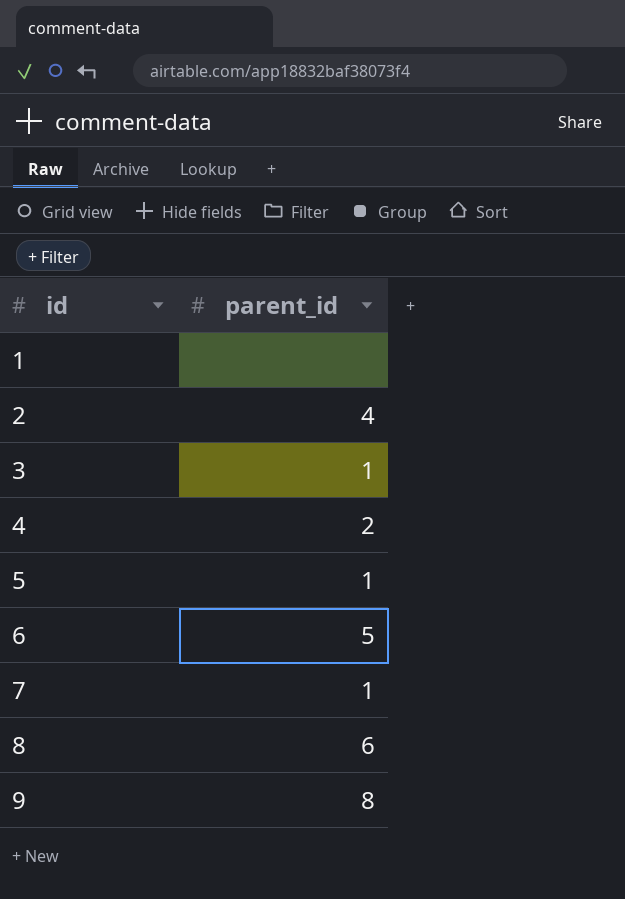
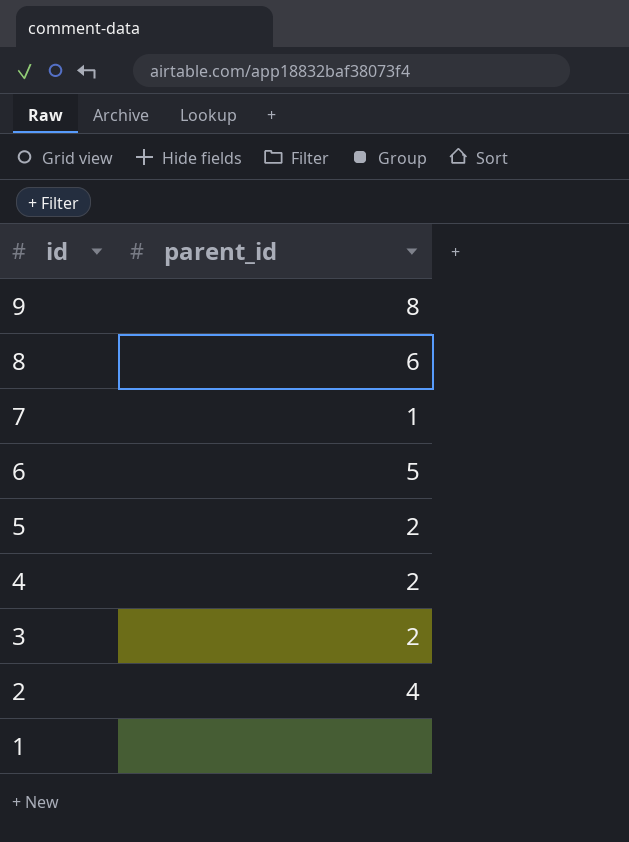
row order: id ascending -> id descending
5 | parent_id: 1 -> 2
3 | parent_id: 1 -> 2

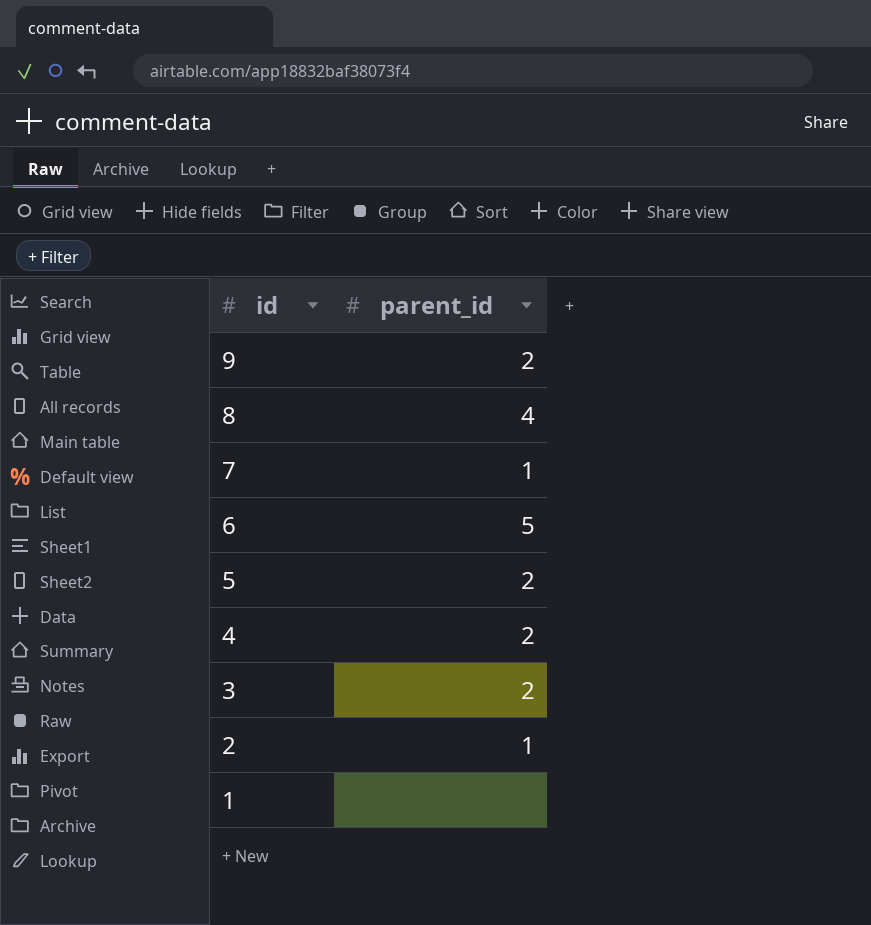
9 | parent_id: 8 -> 2
8 | parent_id: 6 -> 4
2 | parent_id: 4 -> 1

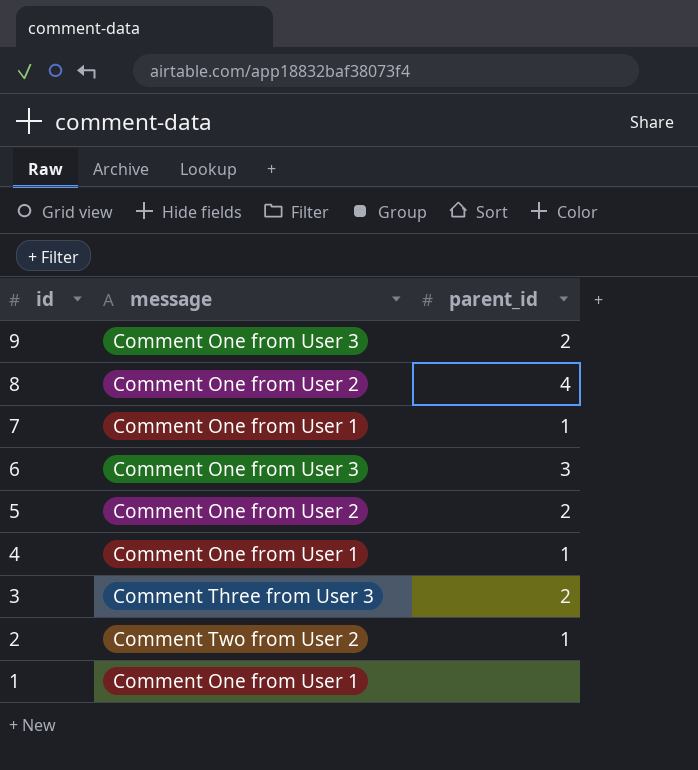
column message | position: none -> 2
6 | parent_id: 5 -> 3
4 | parent_id: 2 -> 1

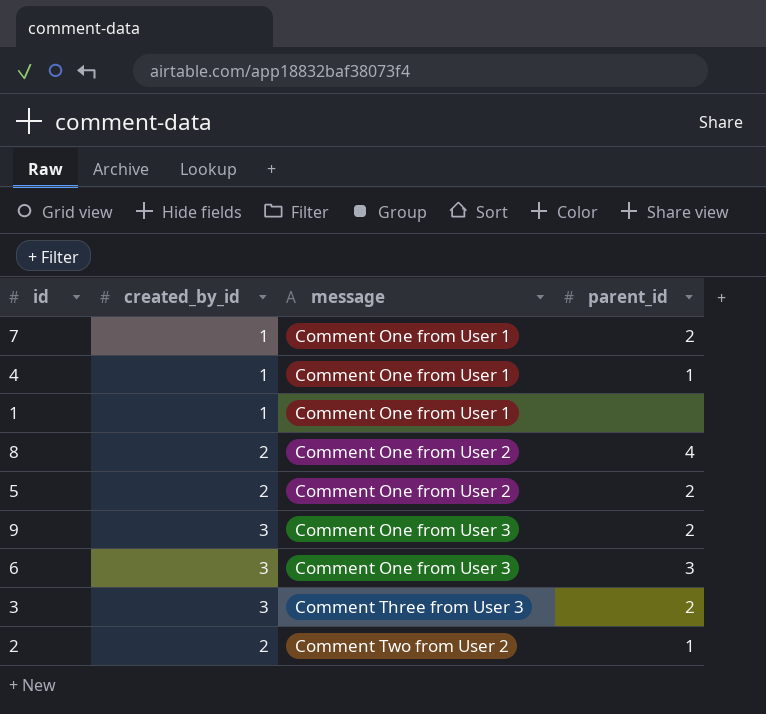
row order: id descending -> message ascending
column created_by_id | position: none -> 2
7 | parent_id: 1 -> 2

